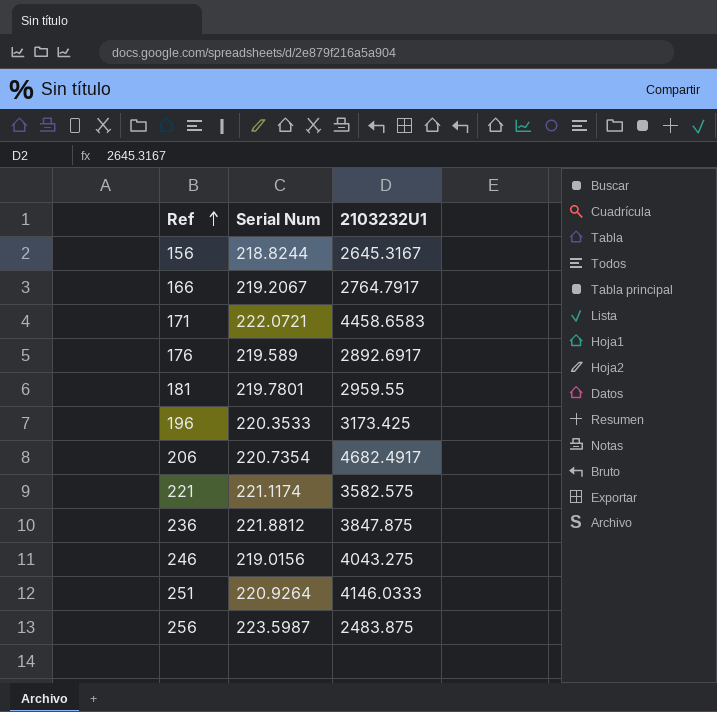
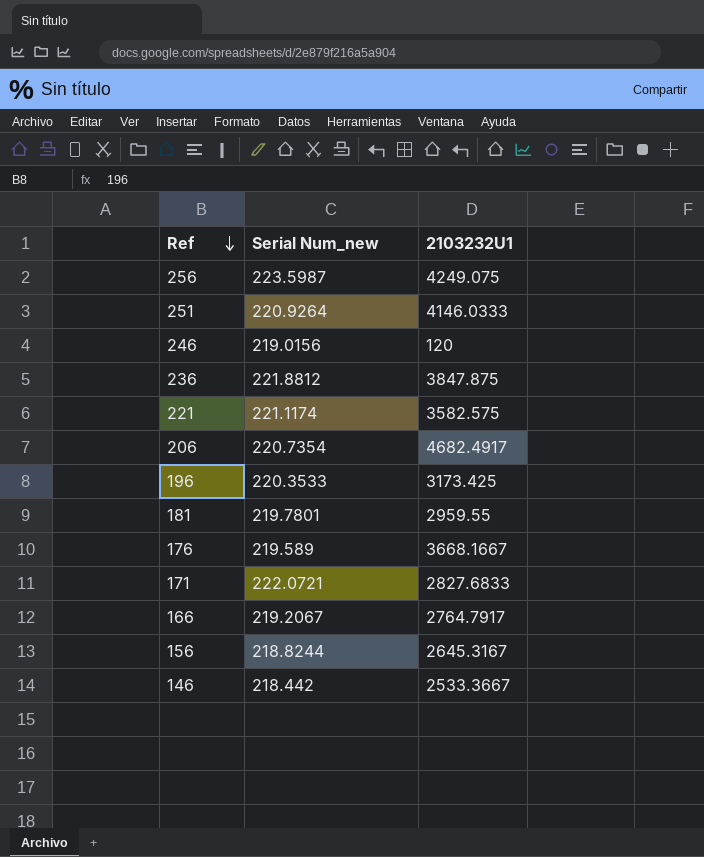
row order: Ref ascending -> Ref descending
column name: Serial Num -> Serial Num_new
256 | 2103232U1: 2483.875 -> 4249.075
246 | 2103232U1: 4043.275 -> 120
176 | 2103232U1: 2892.6917 -> 3668.1667
171 | 2103232U1: 4458.6583 -> 2827.6833
row 146: none -> 218.442 | 2533.3667

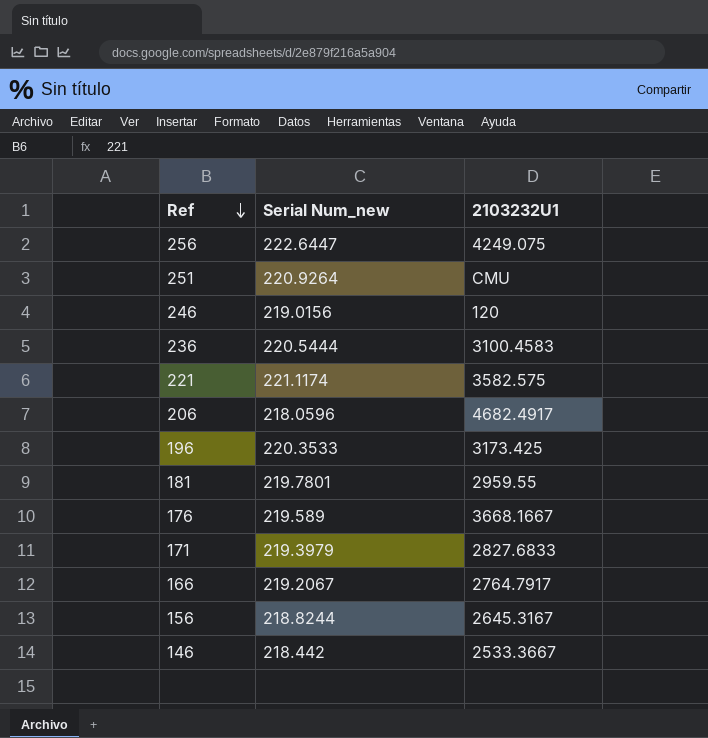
256 | Serial Num_new: 223.5987 -> 222.6447
251 | 2103232U1: 4146.0333 -> CMU
236 | Serial Num_new: 221.8812 -> 220.5444
236 | 2103232U1: 3847.875 -> 3100.4583
206 | Serial Num_new: 220.7354 -> 218.0596
171 | Serial Num_new: 222.0721 -> 219.3979

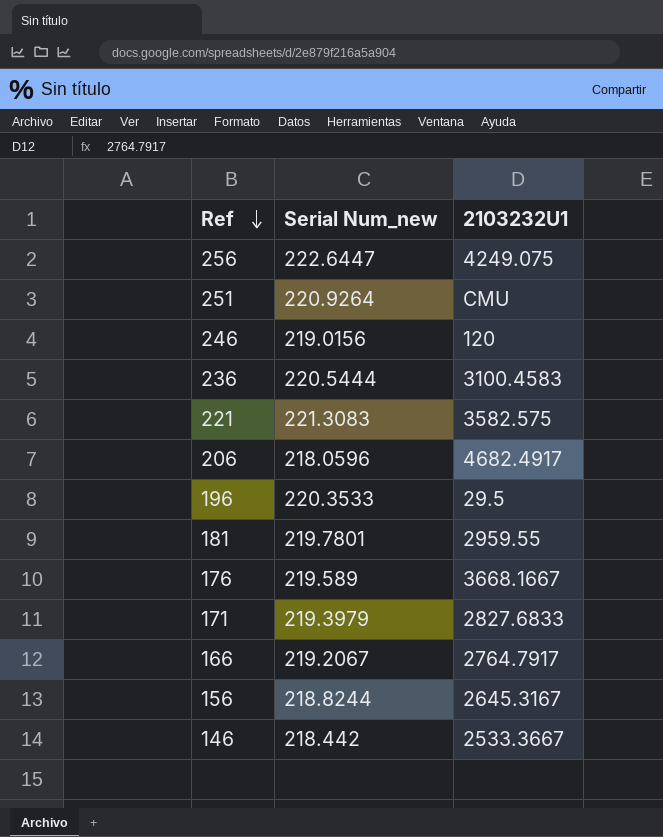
221 | Serial Num_new: 221.1174 -> 221.3083
196 | 2103232U1: 3173.425 -> 29.5

